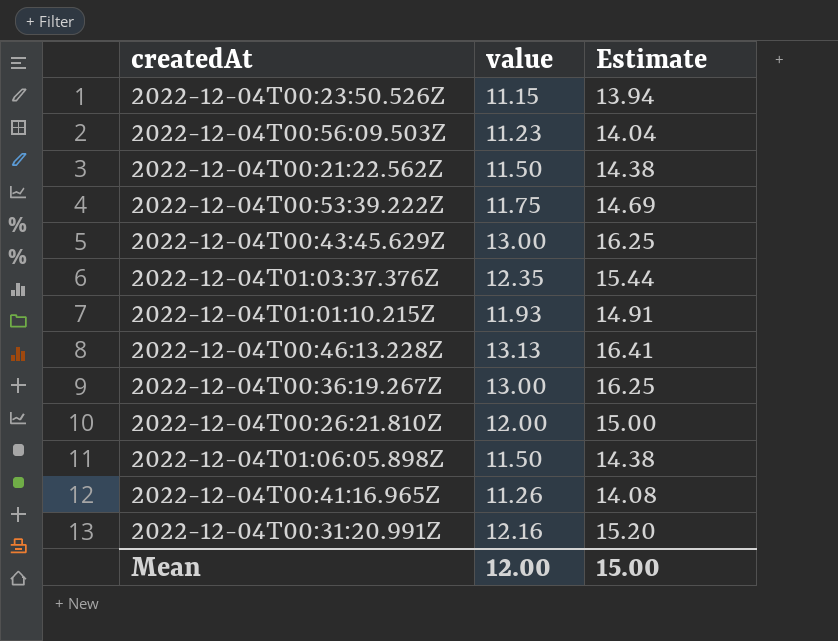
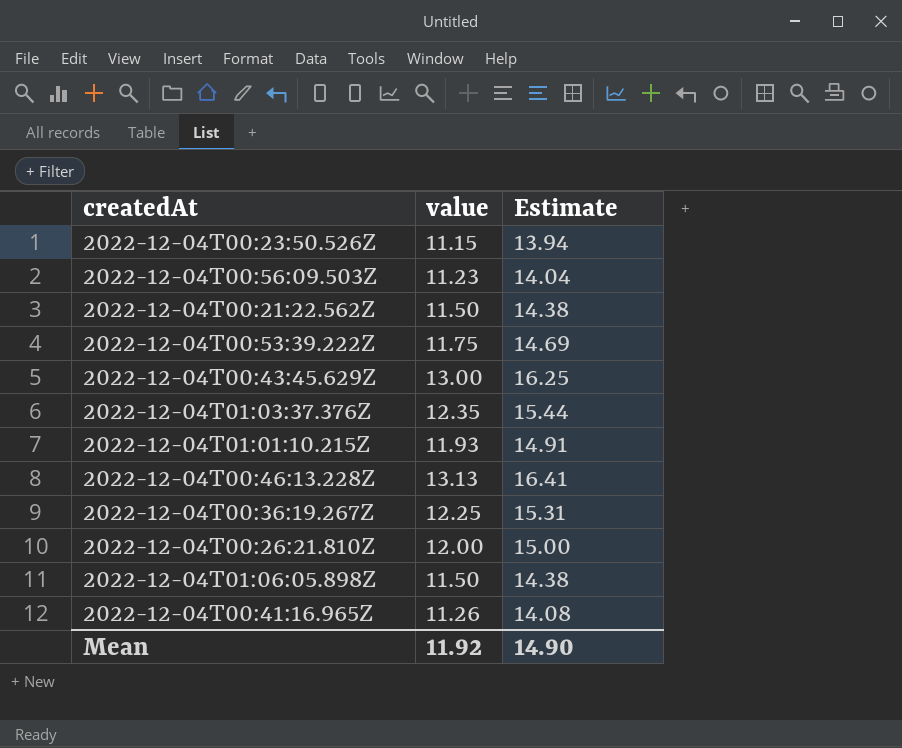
row 2022-12-04T00:31:20.991Z: 12.16 | 15.20 -> none
2022-12-04T00:36:19.267Z | value: 13.00 -> 12.25
2022-12-04T00:36:19.267Z | Estimate: 16.25 -> 15.31
Mean | value: 12.00 -> 11.92
Mean | Estimate: 15.00 -> 14.90

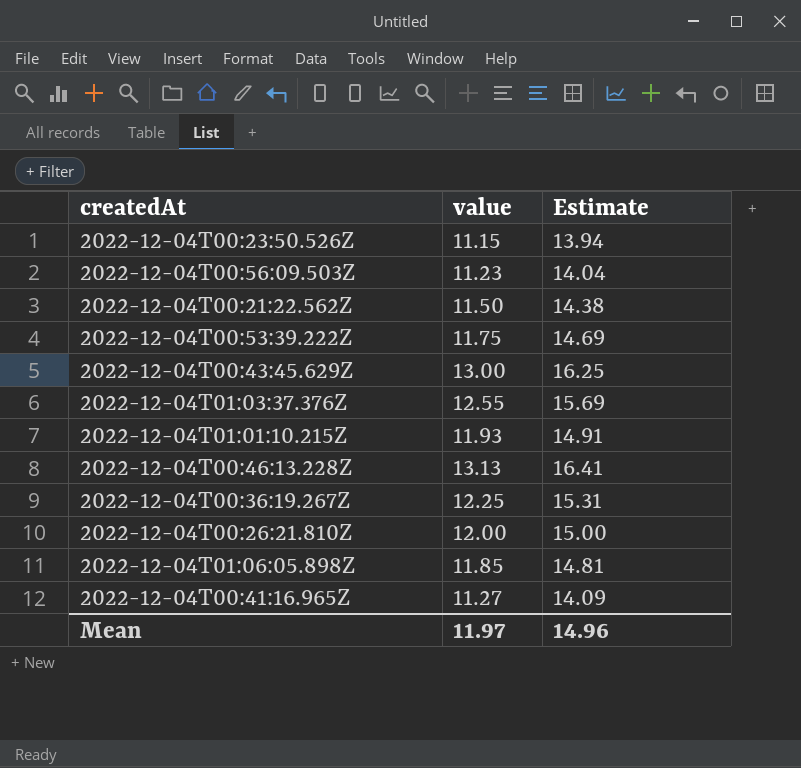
2022-12-04T01:03:37.376Z | value: 12.35 -> 12.55
2022-12-04T01:03:37.376Z | Estimate: 15.44 -> 15.69
2022-12-04T01:06:05.898Z | value: 11.50 -> 11.85
2022-12-04T01:06:05.898Z | Estimate: 14.38 -> 14.81
2022-12-04T00:41:16.965Z | value: 11.26 -> 11.27
2022-12-04T00:41:16.965Z | Estimate: 14.08 -> 14.09
Mean | value: 11.92 -> 11.97
Mean | Estimate: 14.90 -> 14.96

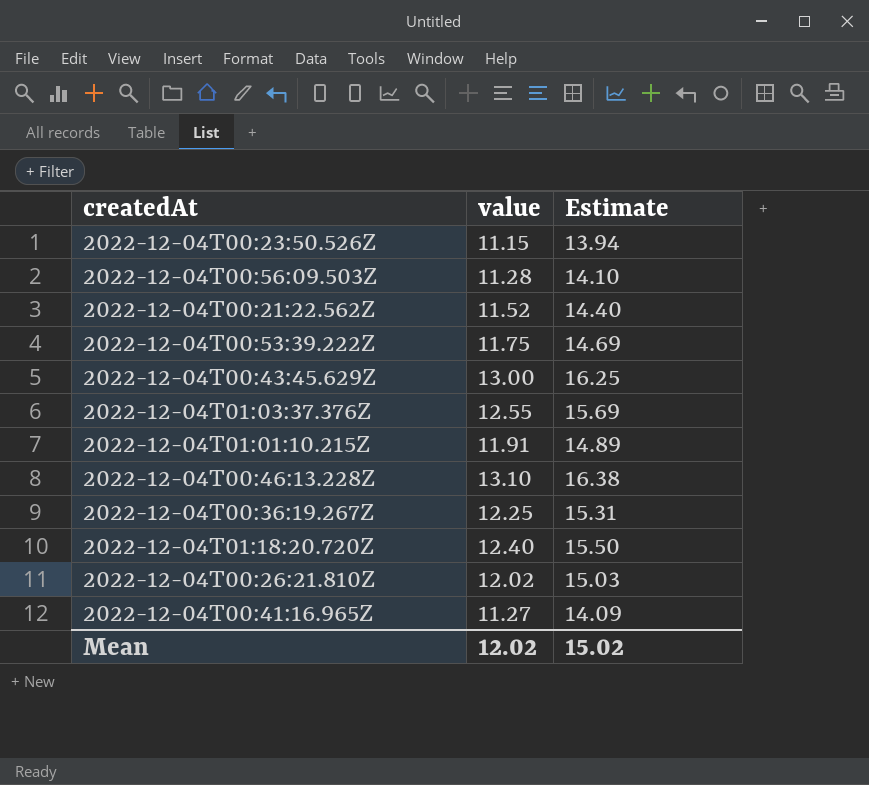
row 2022-12-04T01:06:05.898Z: 11.85 | 14.81 -> none
2022-12-04T00:56:09.503Z | value: 11.23 -> 11.28
2022-12-04T00:56:09.503Z | Estimate: 14.04 -> 14.10
2022-12-04T00:21:22.562Z | value: 11.50 -> 11.52
2022-12-04T00:21:22.562Z | Estimate: 14.38 -> 14.40
2022-12-04T01:01:10.215Z | value: 11.93 -> 11.91
2022-12-04T01:01:10.215Z | Estimate: 14.91 -> 14.89
2022-12-04T00:46:13.228Z | value: 13.13 -> 13.10
2022-12-04T00:46:13.228Z | Estimate: 16.41 -> 16.38
row 2022-12-04T01:18:20.720Z: none -> 12.40 | 15.50
2022-12-04T00:26:21.810Z | value: 12.00 -> 12.02
2022-12-04T00:26:21.810Z | Estimate: 15.00 -> 15.03
Mean | value: 11.97 -> 12.02
Mean | Estimate: 14.96 -> 15.02

